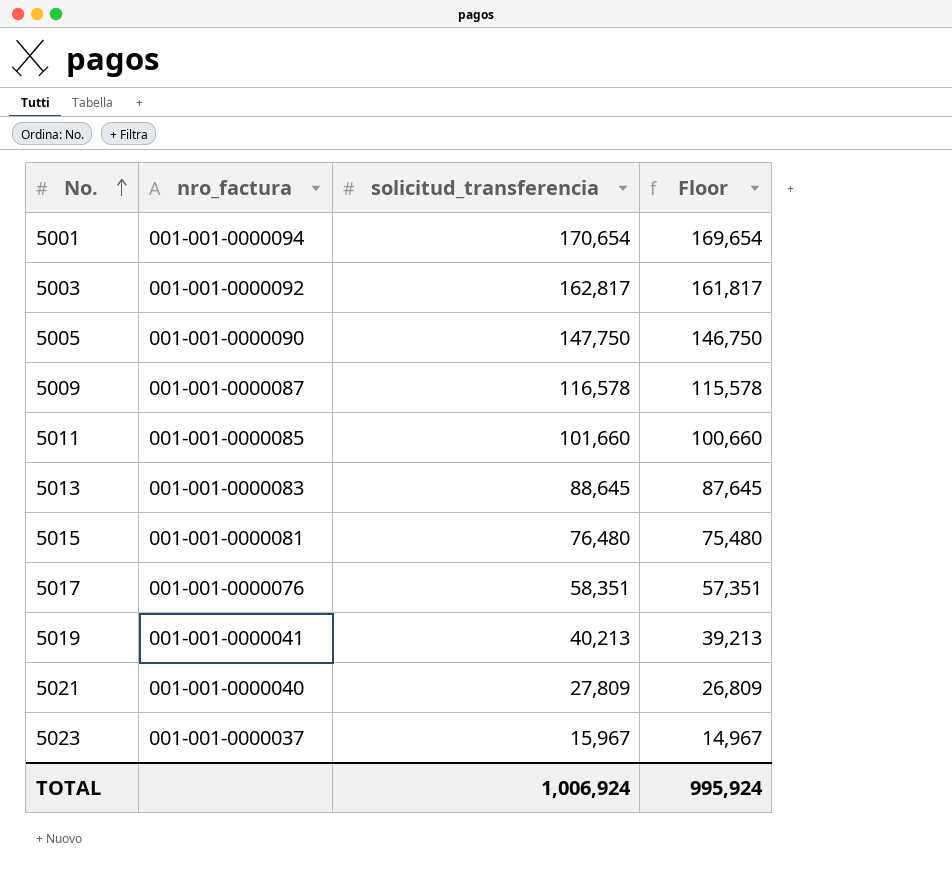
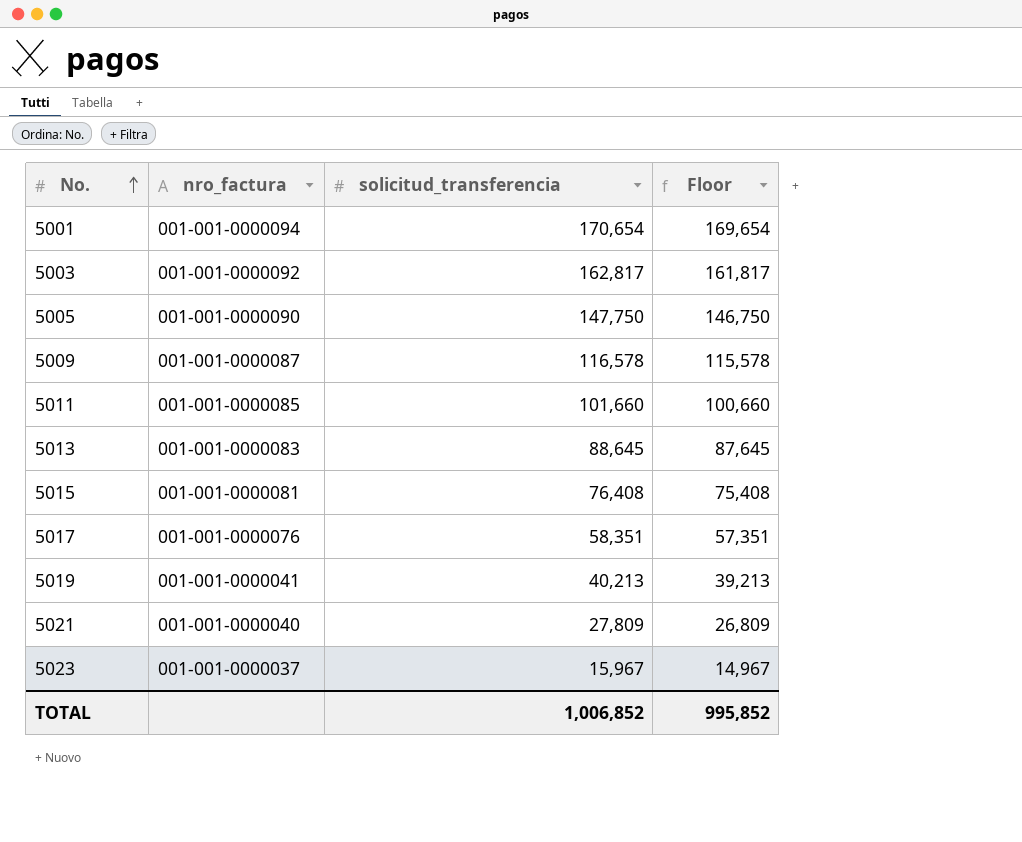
5015 | solicitud_transferencia: 76,480 -> 76,408
5015 | Floor: 75,480 -> 75,408
TOTAL | solicitud_transferencia: 1,006,924 -> 1,006,852
TOTAL | Floor: 995,924 -> 995,852

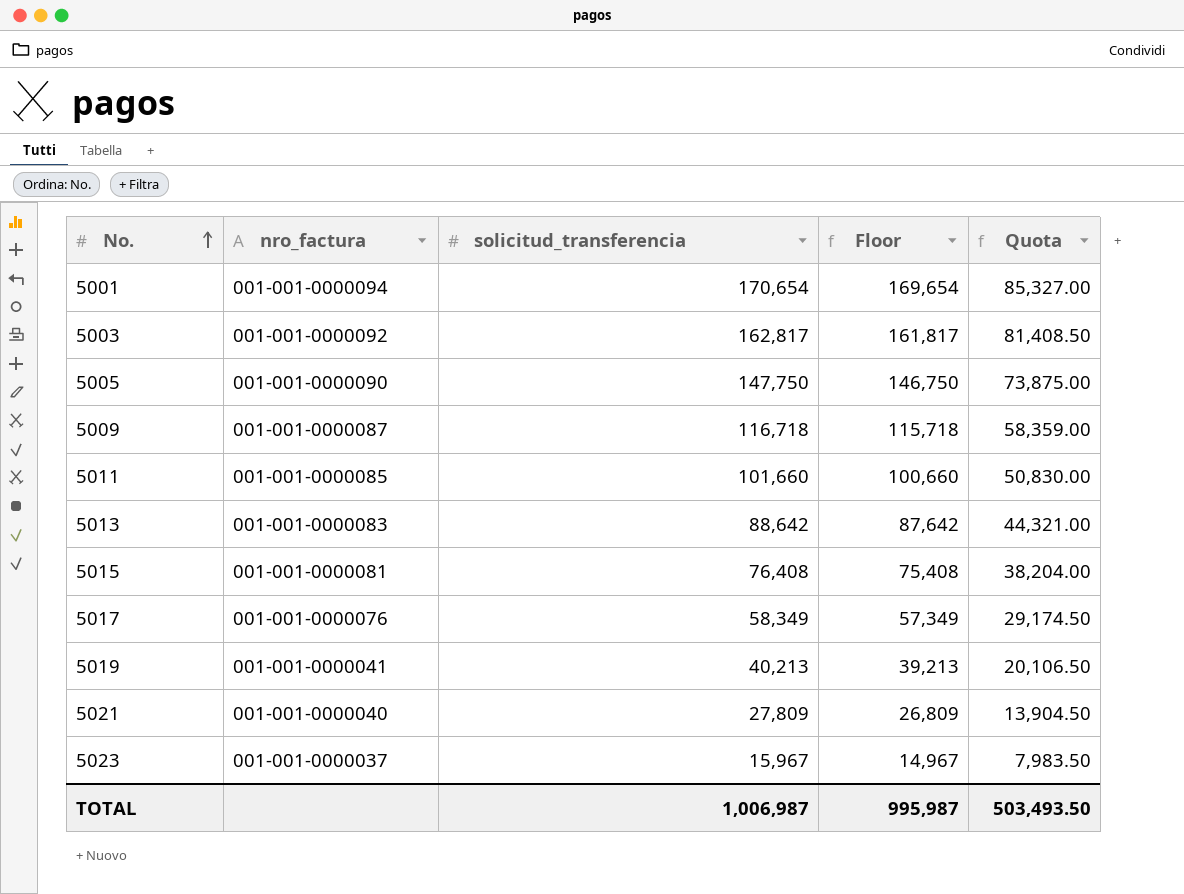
column Quota | formula: none -> [solicitud_transferencia] * 0.5
5009 | solicitud_transferencia: 116,578 -> 116,718
5009 | Floor: 115,578 -> 115,718
5013 | solicitud_transferencia: 88,645 -> 88,642
5013 | Floor: 87,645 -> 87,642
5017 | solicitud_transferencia: 58,351 -> 58,349
5017 | Floor: 57,351 -> 57,349
TOTAL | solicitud_transferencia: 1,006,852 -> 1,006,987
TOTAL | Floor: 995,852 -> 995,987

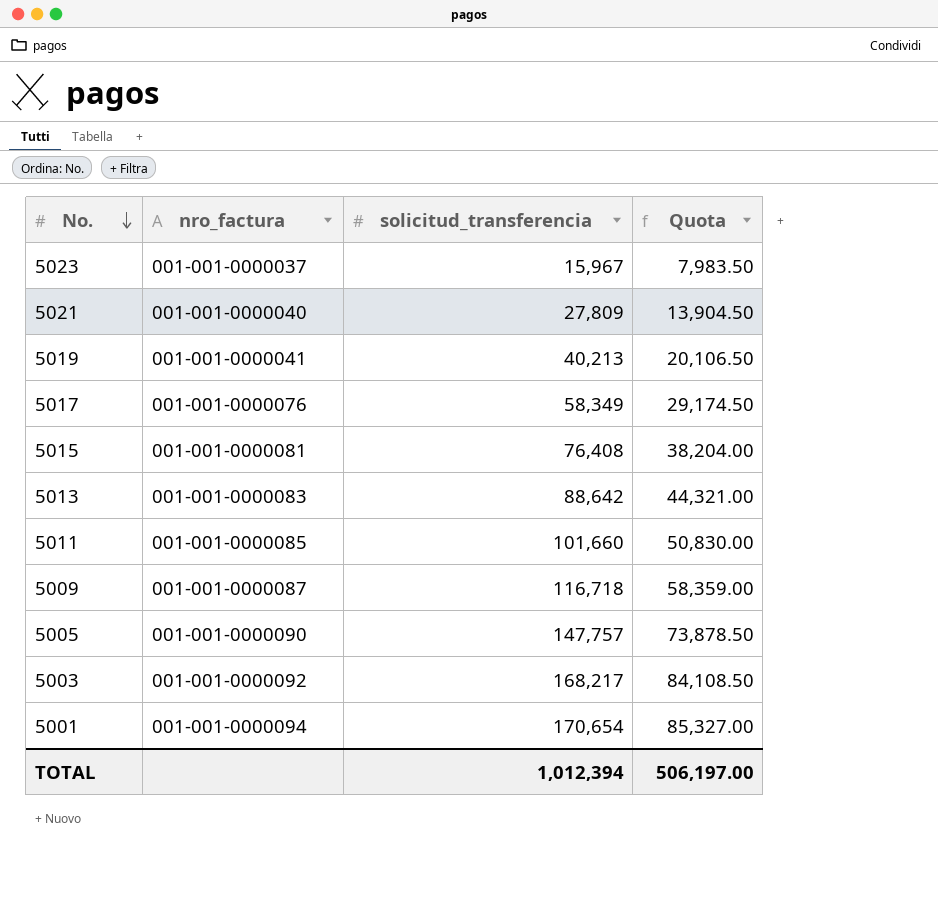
row order: No. ascending -> No. descending
column Floor | formula: [solicitud_transferencia] - 1000 -> none
5005 | solicitud_transferencia: 147,750 -> 147,757
5005 | Quota: 73,875.00 -> 73,878.50
5003 | solicitud_transferencia: 162,817 -> 168,217
5003 | Quota: 81,408.50 -> 84,108.50
TOTAL | solicitud_transferencia: 1,006,987 -> 1,012,394
TOTAL | Quota: 503,493.50 -> 506,197.00

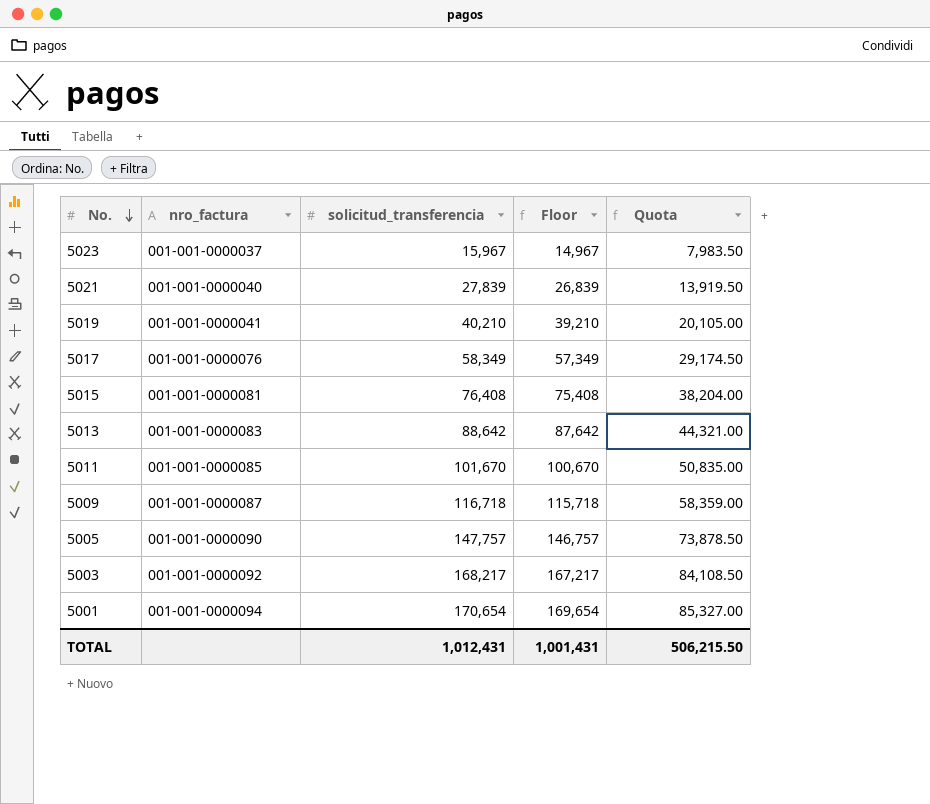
column Floor | formula: none -> [solicitud_transferencia] - 1000
5021 | solicitud_transferencia: 27,809 -> 27,839
5021 | Quota: 13,904.50 -> 13,919.50
5019 | solicitud_transferencia: 40,213 -> 40,210
5019 | Quota: 20,106.50 -> 20,105.00
5011 | solicitud_transferencia: 101,660 -> 101,670
5011 | Quota: 50,830.00 -> 50,835.00
TOTAL | solicitud_transferencia: 1,012,394 -> 1,012,431
TOTAL | Quota: 506,197.00 -> 506,215.50

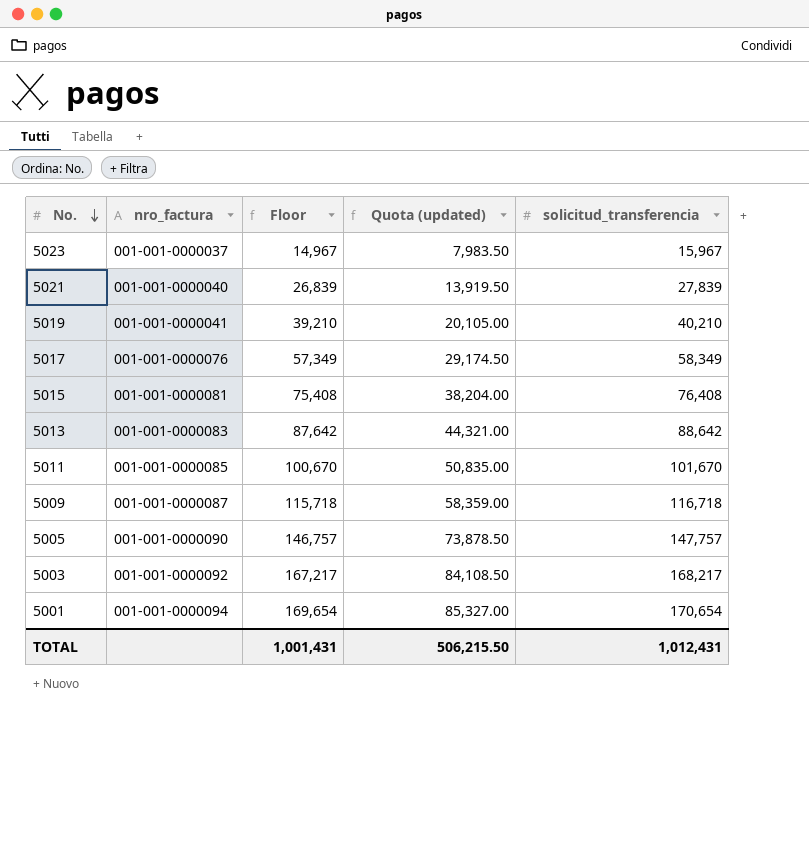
column name: Quota -> Quota (updated)
column solicitud_transferencia | position: 3 -> 5

